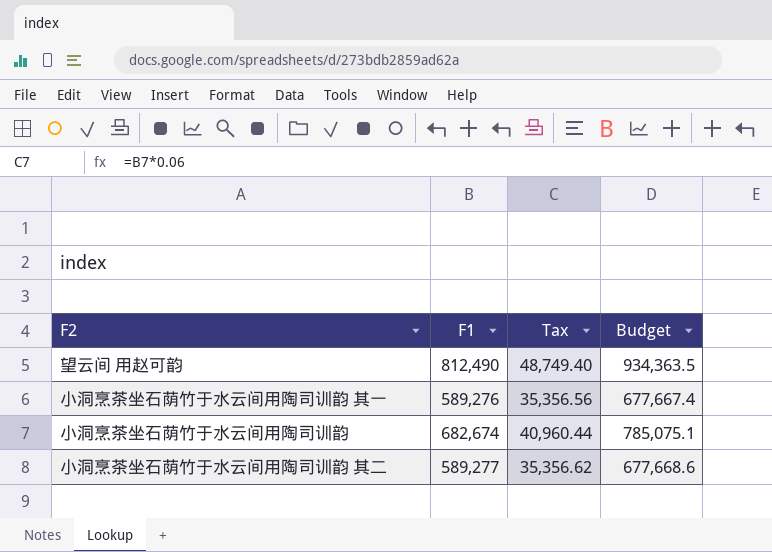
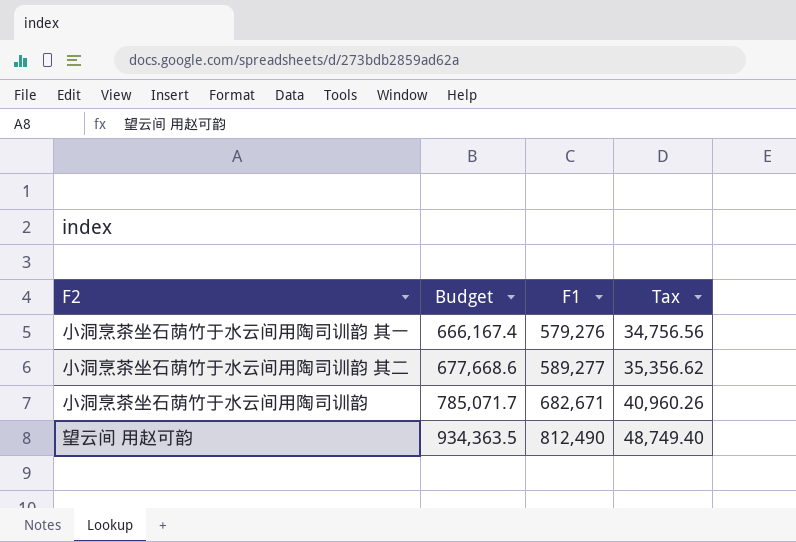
row order: none -> Budget ascending
column Budget | position: 4 -> 2
小洞烹茶坐石荫竹于水云间用陶司训韵 其一 | Budget: 677,667.4 -> 666,167.4
小洞烹茶坐石荫竹于水云间用陶司训韵 其一 | F1: 589,276 -> 579,276
小洞烹茶坐石荫竹于水云间用陶司训韵 其一 | Tax: 35,356.56 -> 34,756.56
小洞烹茶坐石荫竹于水云间用陶司训韵 | Budget: 785,075.1 -> 785,071.7
小洞烹茶坐石荫竹于水云间用陶司训韵 | F1: 682,674 -> 682,671
小洞烹茶坐石荫竹于水云间用陶司训韵 | Tax: 40,960.44 -> 40,960.26

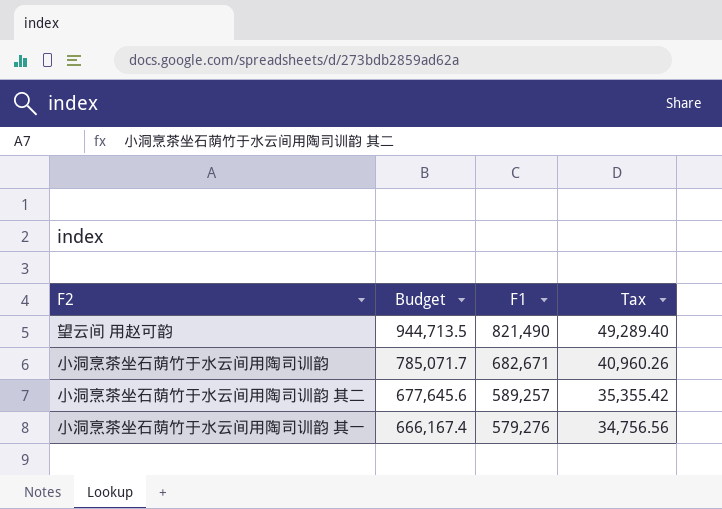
row order: Budget ascending -> Budget descending
望云间 用赵可韵 | Budget: 934,363.5 -> 944,713.5
望云间 用赵可韵 | F1: 812,490 -> 821,490
望云间 用赵可韵 | Tax: 48,749.40 -> 49,289.40
小洞烹茶坐石荫竹于水云间用陶司训韵 其二 | Budget: 677,668.6 -> 677,645.6
小洞烹茶坐石荫竹于水云间用陶司训韵 其二 | F1: 589,277 -> 589,257
小洞烹茶坐石荫竹于水云间用陶司训韵 其二 | Tax: 35,356.62 -> 35,355.42

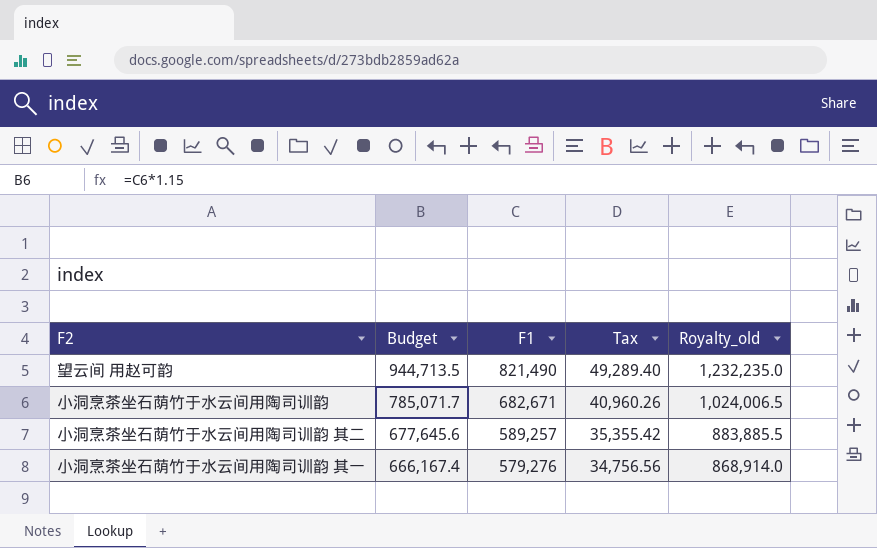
column Royalty_old | formula: none -> [F1] * 1.5

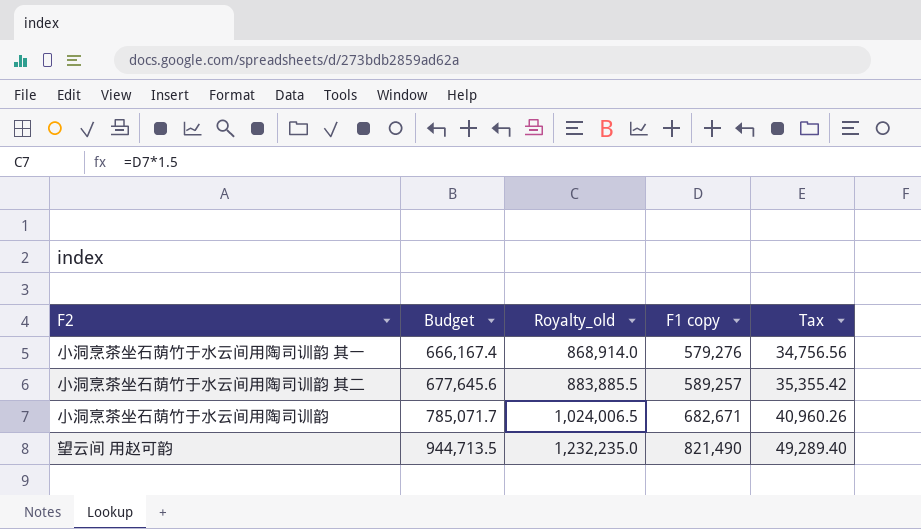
row order: Budget descending -> Budget ascending
column Royalty_old | position: 5 -> 3
column name: F1 -> F1 copy

